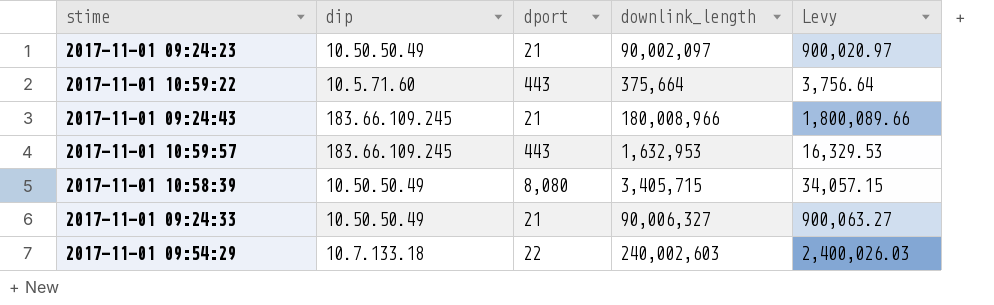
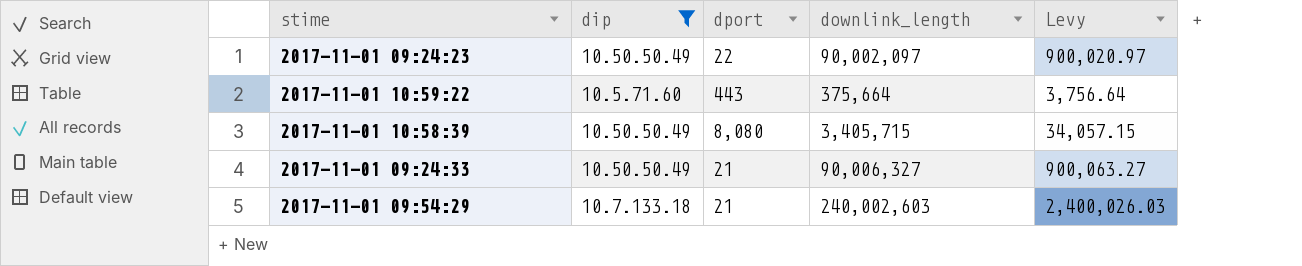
filter: none -> dip != 183.66.109.245
2017-11-01 09:24:23 | dport: 21 -> 22
2017-11-01 09:54:29 | dport: 22 -> 21

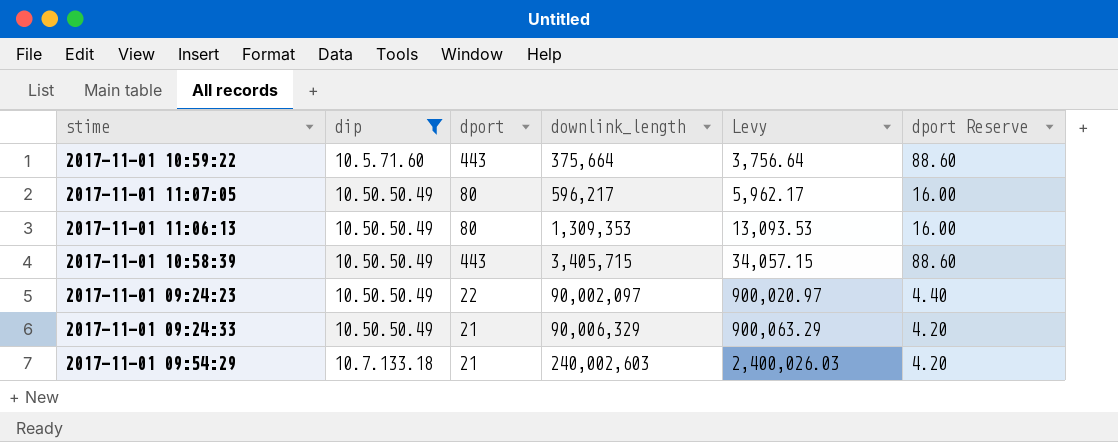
row order: none -> downlink_length ascending
column dport Reserve | formula: none -> [dport] * 0.2
row 2017-11-01 11:07:05: none -> 10.50.50.49 | 80 | 596,217 | 5,962.17 | 16.00
row 2017-11-01 11:06:13: none -> 10.50.50.49 | 80 | 1,309,353 | 13,093.53 | 16.00
2017-11-01 10:58:39 | dport: 8,080 -> 443
2017-11-01 09:24:33 | downlink_length: 90,006,327 -> 90,006,329
2017-11-01 09:24:33 | Levy: 900,063.27 -> 900,063.29

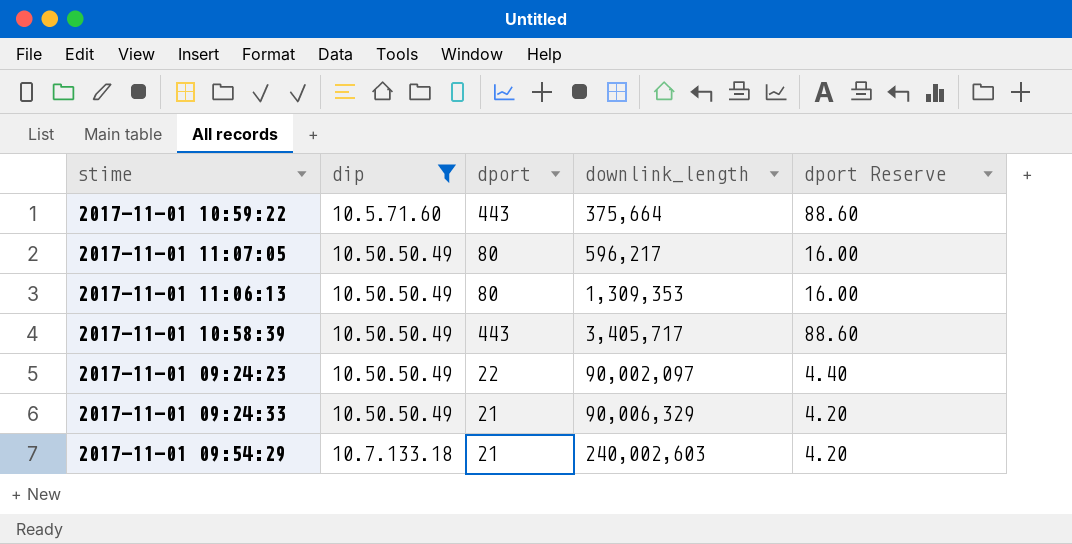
column Levy | formula: [downlink_length] * 0.01 -> none
2017-11-01 10:58:39 | downlink_length: 3,405,715 -> 3,405,717

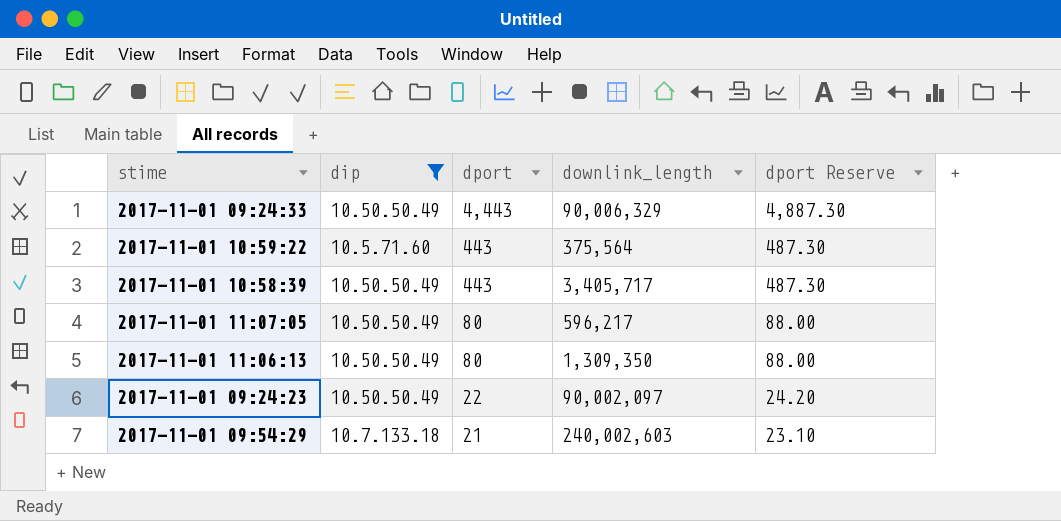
row order: downlink_length ascending -> dport descending
column dport Reserve | formula: [dport] * 0.2 -> [dport] * 1.1
2017-11-01 09:24:33 | dport: 21 -> 4,443
2017-11-01 10:59:22 | downlink_length: 375,664 -> 375,564
2017-11-01 11:06:13 | downlink_length: 1,309,353 -> 1,309,350

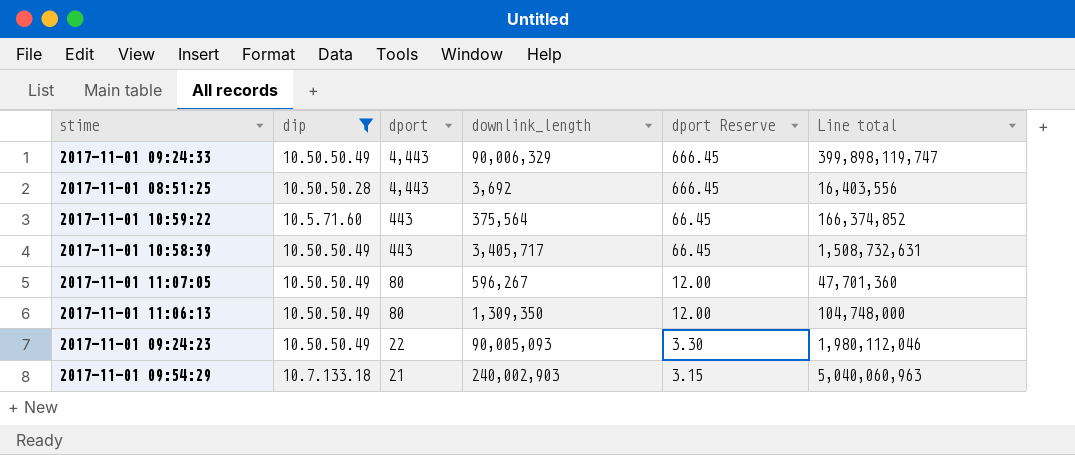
column dport Reserve | formula: [dport] * 1.1 -> [dport] * 0.15
column Line total | formula: none -> [dport] * [downlink_length]
row 2017-11-01 08:51:25: none -> 10.50.50.28 | 4,443 | 3,692 | 666.45 | 16,403,556
2017-11-01 11:07:05 | downlink_length: 596,217 -> 596,267
2017-11-01 09:24:23 | downlink_length: 90,002,097 -> 90,005,093
2017-11-01 09:54:29 | downlink_length: 240,002,603 -> 240,002,903

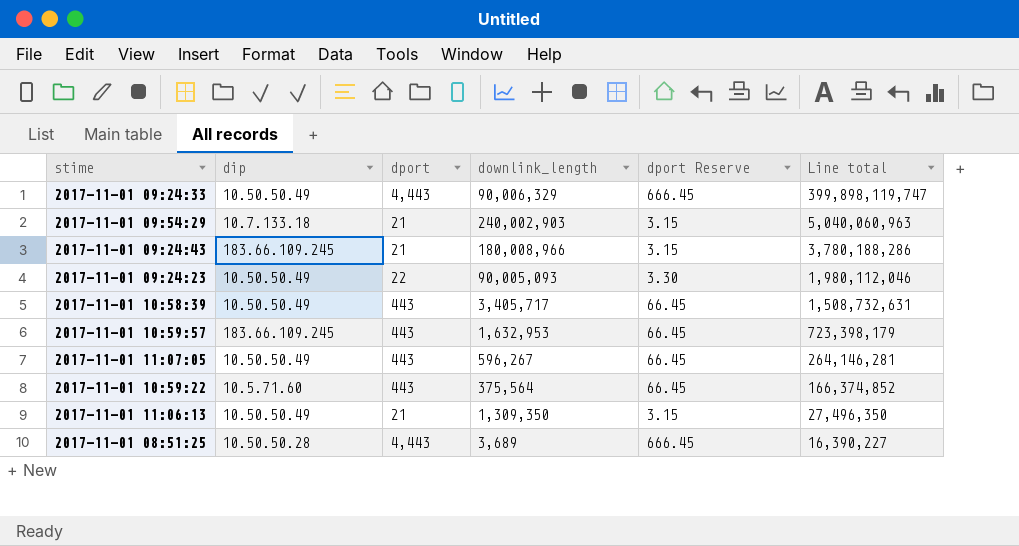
filter: dip != 183.66.109.245 -> none
row order: dport descending -> Line total descending
2017-11-01 11:07:05 | dport: 80 -> 443
2017-11-01 11:07:05 | dport Reserve: 12.00 -> 66.45
2017-11-01 11:07:05 | Line total: 47,701,360 -> 264,146,281
2017-11-01 11:06:13 | dport: 80 -> 21
2017-11-01 11:06:13 | dport Reserve: 12.00 -> 3.15
2017-11-01 11:06:13 | Line total: 104,748,000 -> 27,496,350
2017-11-01 08:51:25 | downlink_length: 3,692 -> 3,689
2017-11-01 08:51:25 | Line total: 16,403,556 -> 16,390,227

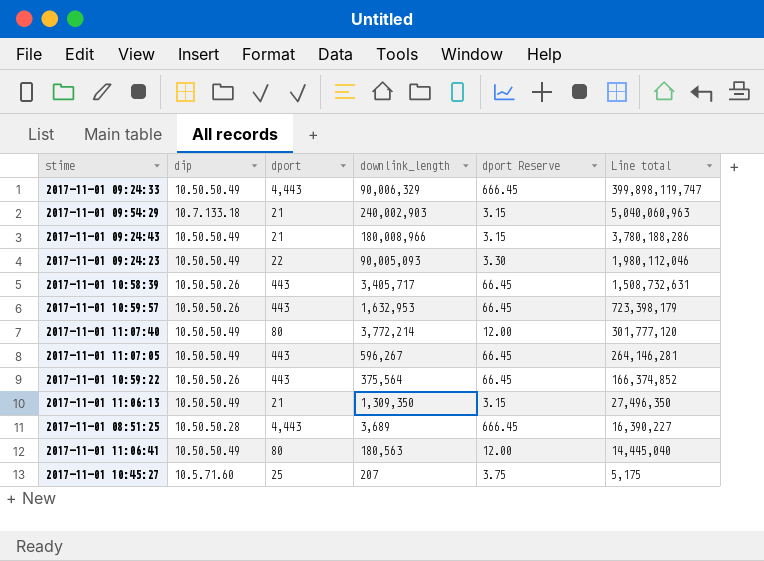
2017-11-01 09:24:43 | dip: 183.66.109.245 -> 10.50.50.49
2017-11-01 10:58:39 | dip: 10.50.50.49 -> 10.50.50.26
2017-11-01 10:59:57 | dip: 183.66.109.245 -> 10.50.50.26
row 2017-11-01 11:07:40: none -> 10.50.50.49 | 80 | 3,772,214 | 12.00 | 301,777,120
2017-11-01 10:59:22 | dip: 10.5.71.60 -> 10.50.50.26
row 2017-11-01 11:06:41: none -> 10.50.50.49 | 80 | 180,563 | 12.00 | 14,445,040
row 2017-11-01 10:45:27: none -> 10.5.71.60 | 25 | 207 | 3.75 | 5,175

